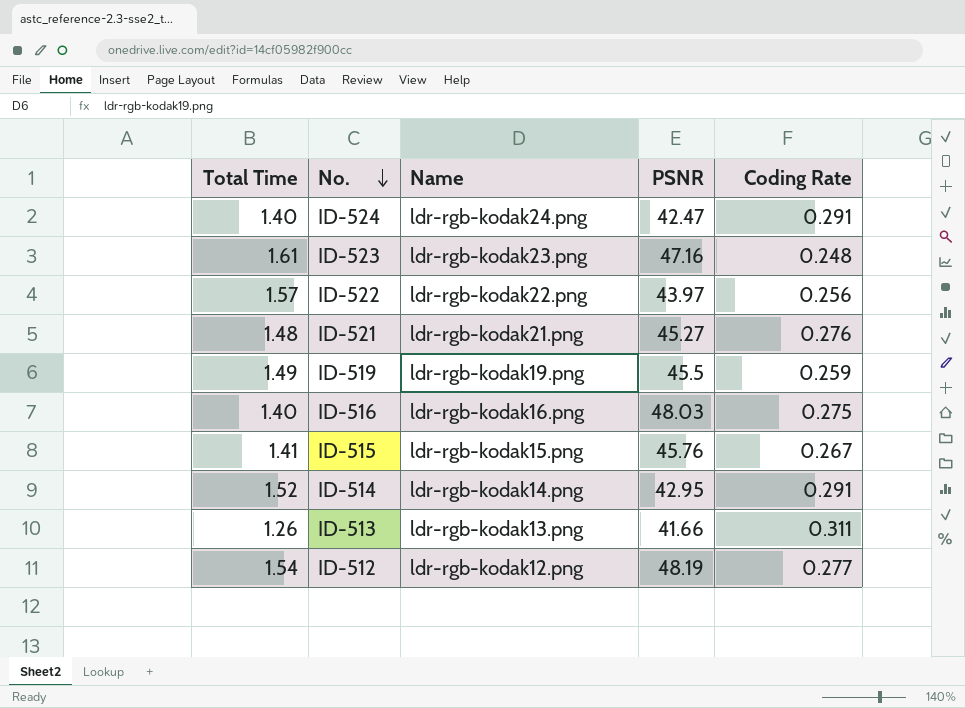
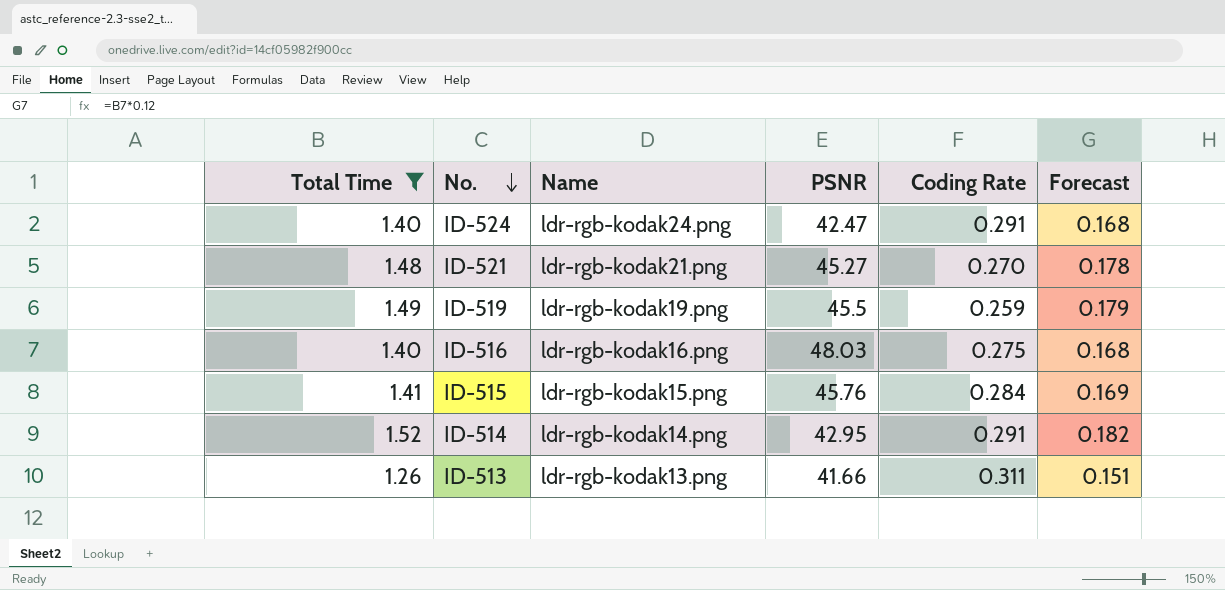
filter: none -> Total Time <= 1.52
column Forecast | formula: none -> [Total Time] * 0.12
ID-521 | Coding Rate: 0.276 -> 0.270
ID-515 | Coding Rate: 0.267 -> 0.284

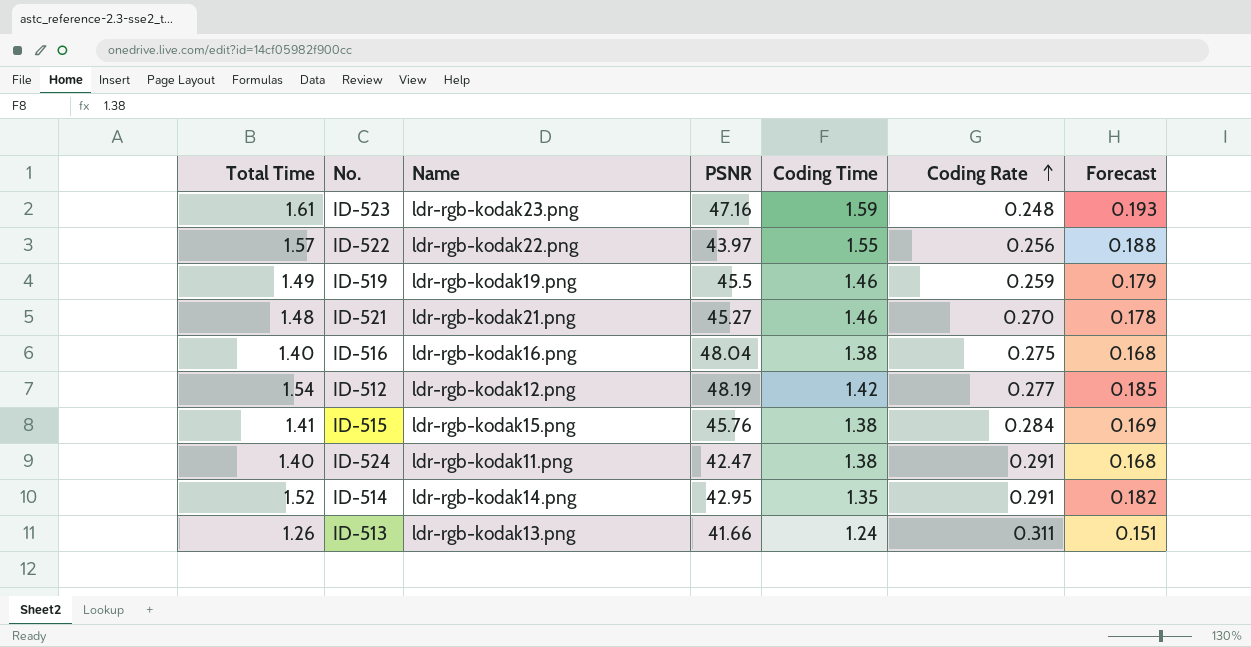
filter: Total Time <= 1.52 -> none
row order: No. descending -> Coding Rate ascending
column Coding Time | position: none -> 5
ID-516 | PSNR: 48.03 -> 48.04
ID-524 | Name: ldr-rgb-kodak24.png -> ldr-rgb-kodak11.png

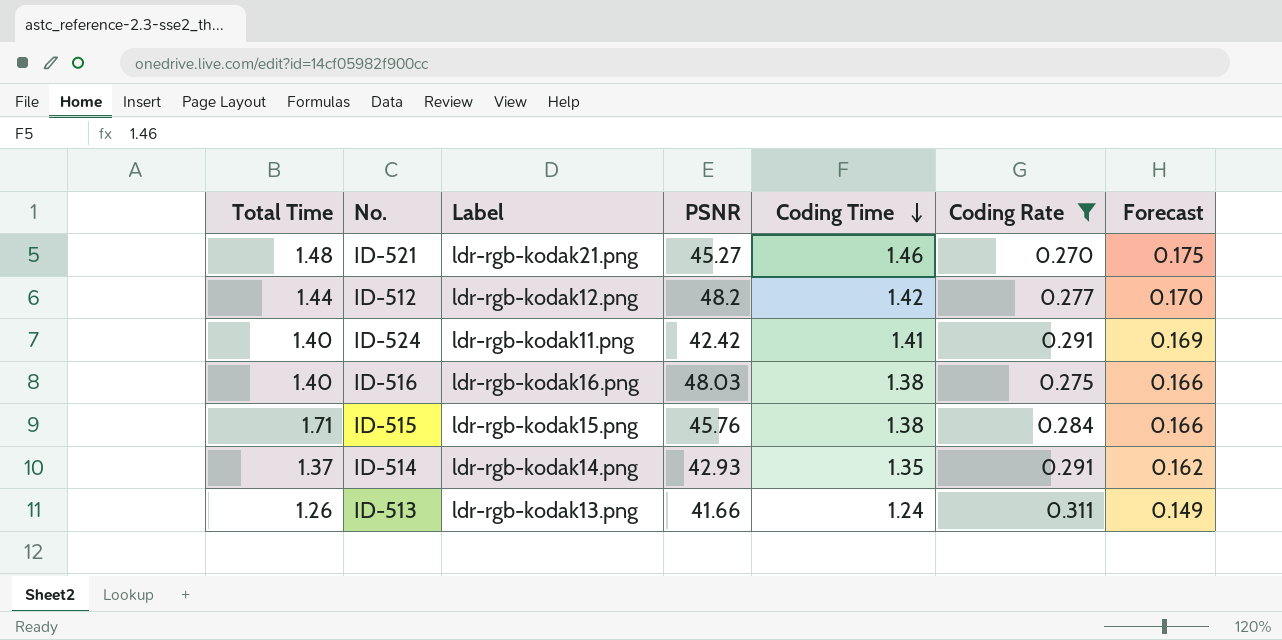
filter: none -> Coding Rate >= 0.270
row order: Coding Rate ascending -> Coding Time descending
column name: Name -> Label
column Forecast | formula: [Total Time] * 0.12 -> [Coding Time] * 0.12
ID-512 | Total Time: 1.54 -> 1.44
ID-512 | PSNR: 48.19 -> 48.2
ID-524 | PSNR: 42.47 -> 42.42
ID-524 | Coding Time: 1.38 -> 1.41
ID-516 | PSNR: 48.04 -> 48.03
ID-515 | Total Time: 1.41 -> 1.71
ID-514 | Total Time: 1.52 -> 1.37
ID-514 | PSNR: 42.95 -> 42.93

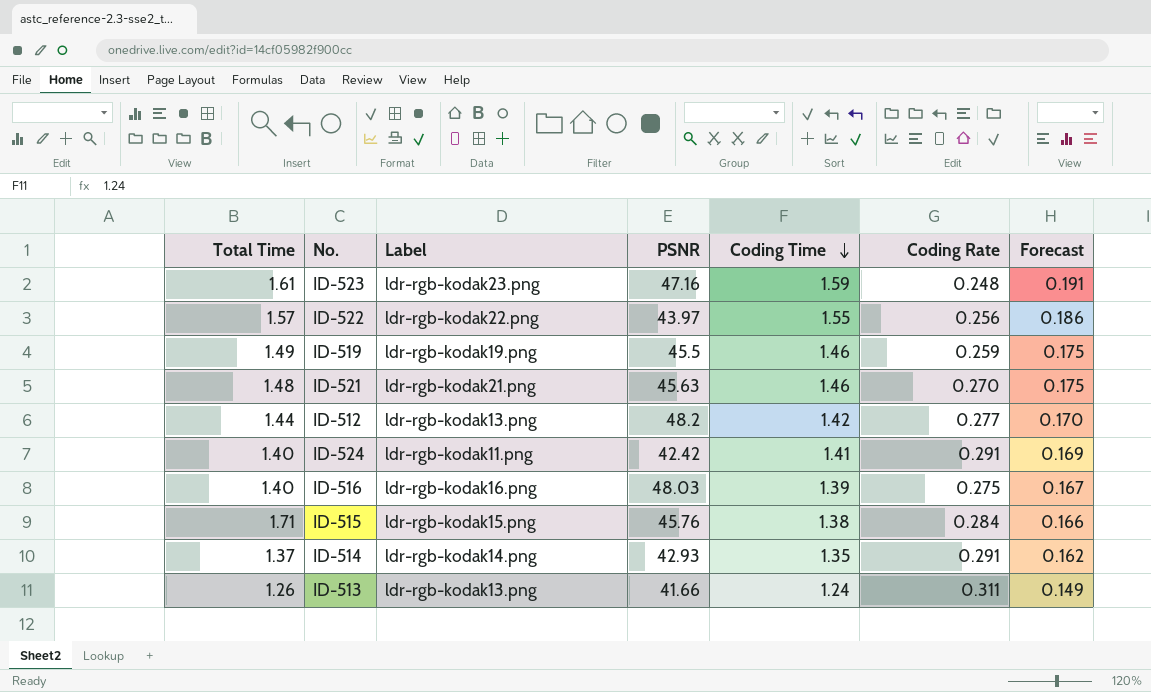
filter: Coding Rate >= 0.270 -> none
ID-521 | PSNR: 45.27 -> 45.63
ID-512 | Label: ldr-rgb-kodak12.png -> ldr-rgb-kodak13.png
ID-516 | Coding Time: 1.38 -> 1.39
ID-516 | Forecast: 0.166 -> 0.167

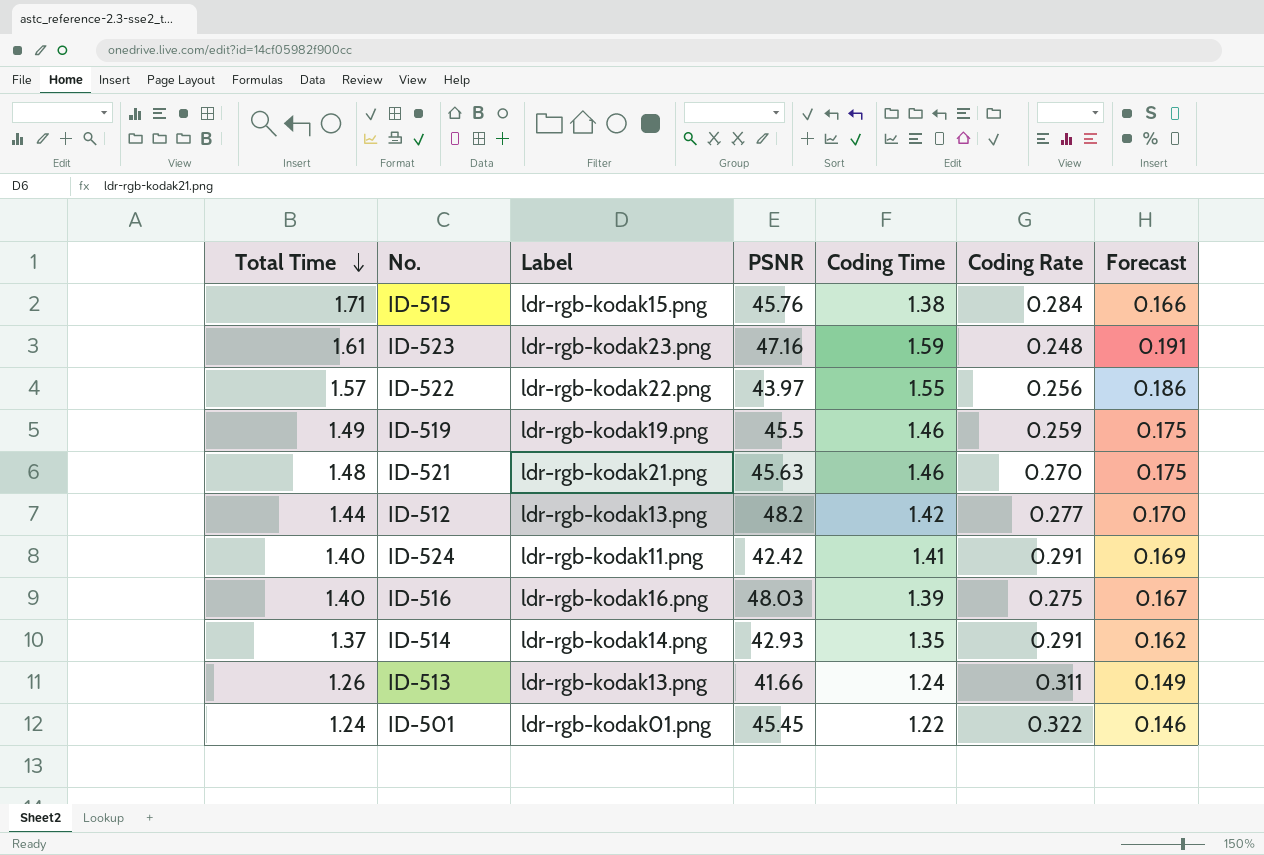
row order: Coding Time descending -> Total Time descending
row ID-501: none -> 1.24 | ldr-rgb-kodak01.png | 45.45 | 1.22 | 0.322 | 0.146

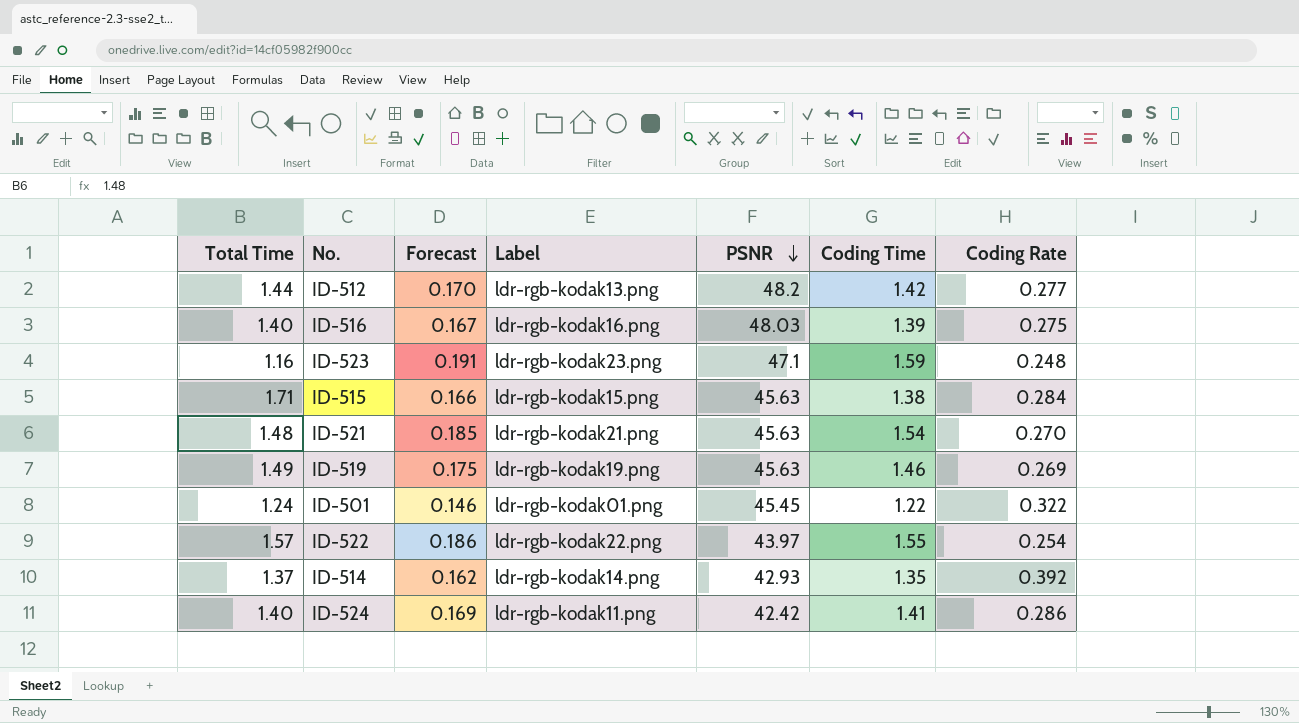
row order: Total Time descending -> PSNR descending
column Forecast | position: 7 -> 3
row ID-513: 1.26 | ldr-rgb-kodak13.png | 41.66 | 1.24 | 0.311 | 0.149 -> none
ID-523 | Total Time: 1.61 -> 1.16
ID-523 | PSNR: 47.16 -> 47.1
ID-515 | PSNR: 45.76 -> 45.63
ID-521 | Forecast: 0.175 -> 0.185
ID-521 | Coding Time: 1.46 -> 1.54
ID-519 | PSNR: 45.5 -> 45.63
ID-519 | Coding Rate: 0.259 -> 0.269
ID-522 | Coding Rate: 0.256 -> 0.254
ID-514 | Coding Rate: 0.291 -> 0.392
ID-524 | Coding Rate: 0.291 -> 0.286

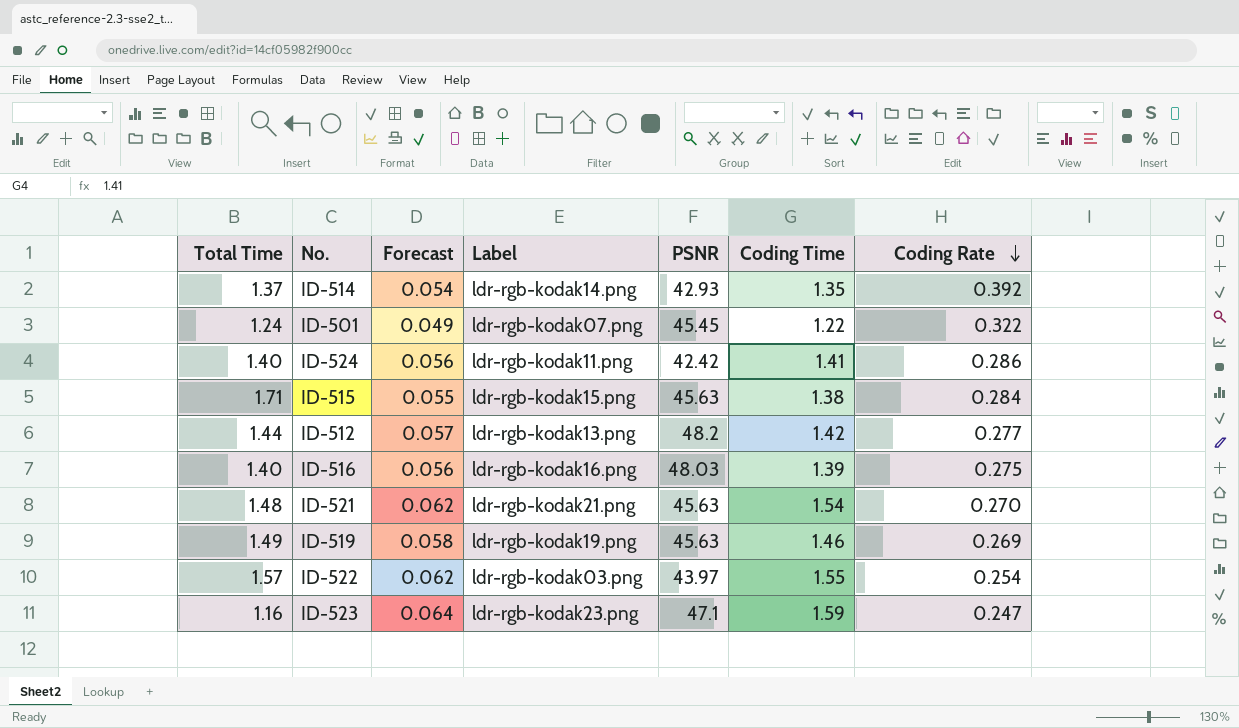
row order: PSNR descending -> Coding Rate descending
column Forecast | formula: [Coding Time] * 0.12 -> [Coding Time] * 0.04
ID-501 | Label: ldr-rgb-kodak01.png -> ldr-rgb-kodak07.png
ID-522 | Label: ldr-rgb-kodak22.png -> ldr-rgb-kodak03.png
ID-523 | Coding Rate: 0.248 -> 0.247

